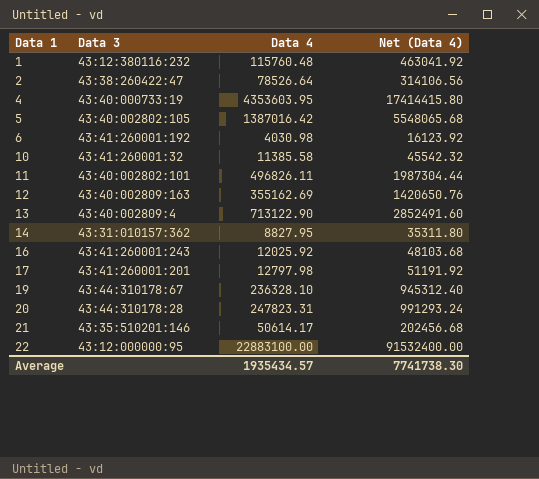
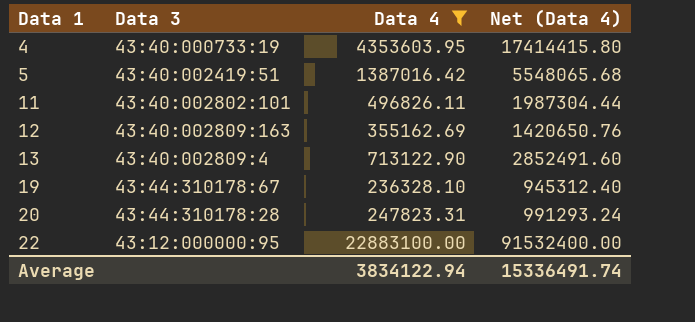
filter: none -> Data 4 >= 236328.10
5 | Data 3: 43:40:002802:105 -> 43:40:002419:51
Average | Data 4: 1935434.57 -> 3834122.94
Average | Net (Data 4): 7741738.30 -> 15336491.74

